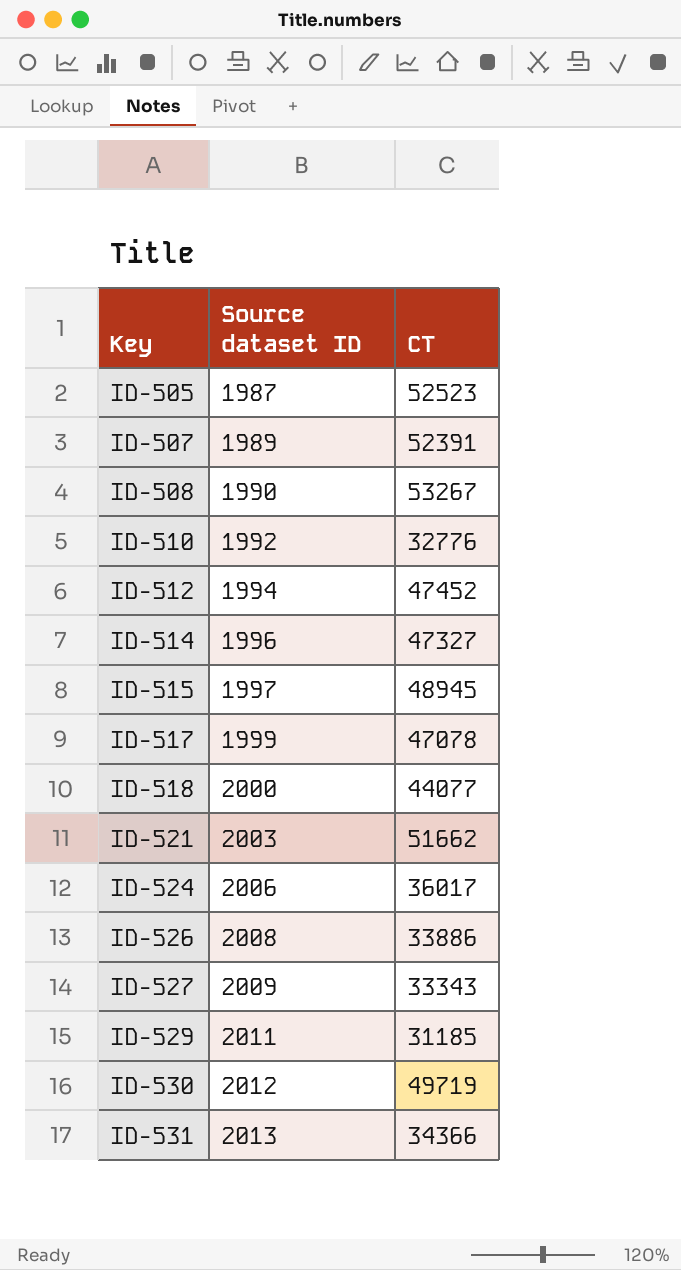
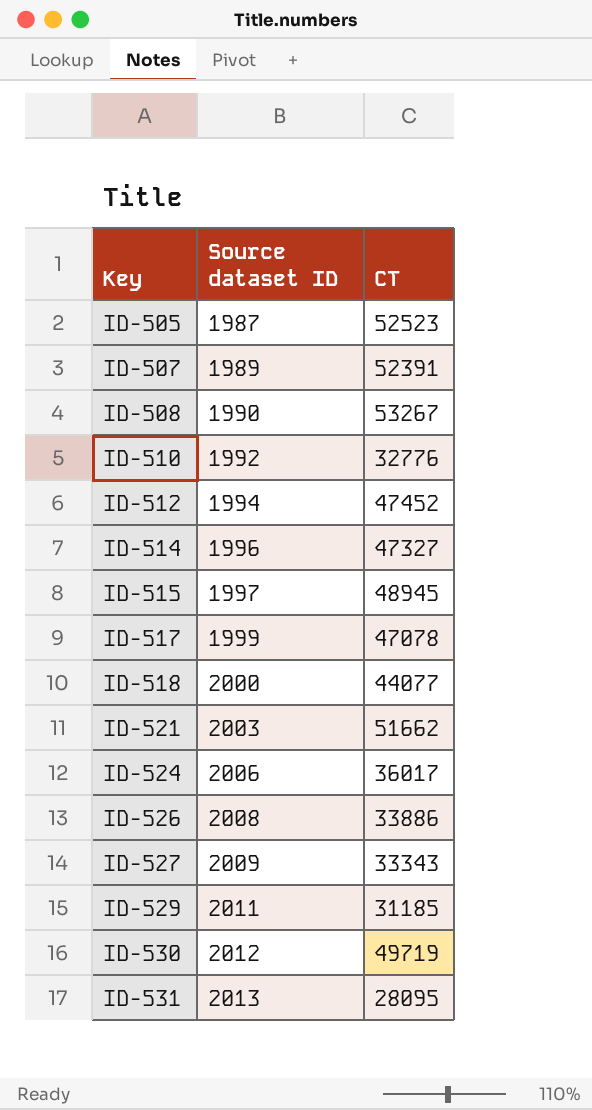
ID-531 | CT: 34366 -> 28095

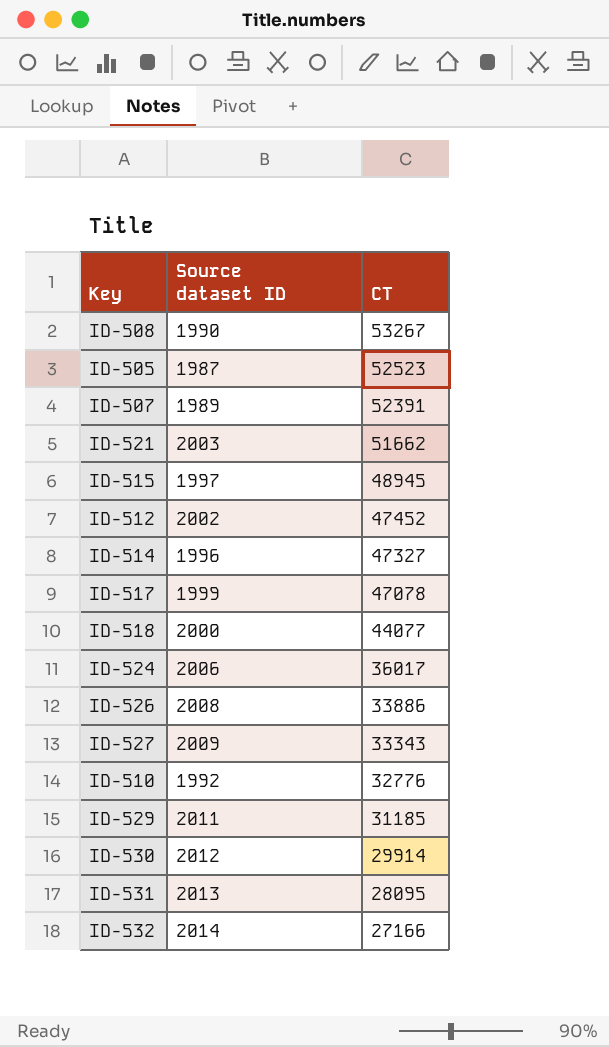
row order: Key ascending -> CT descending
ID-512 | Source dataset ID: 1994 -> 2002
ID-530 | CT: 49719 -> 29914
row ID-532: none -> 2014 | 27166

